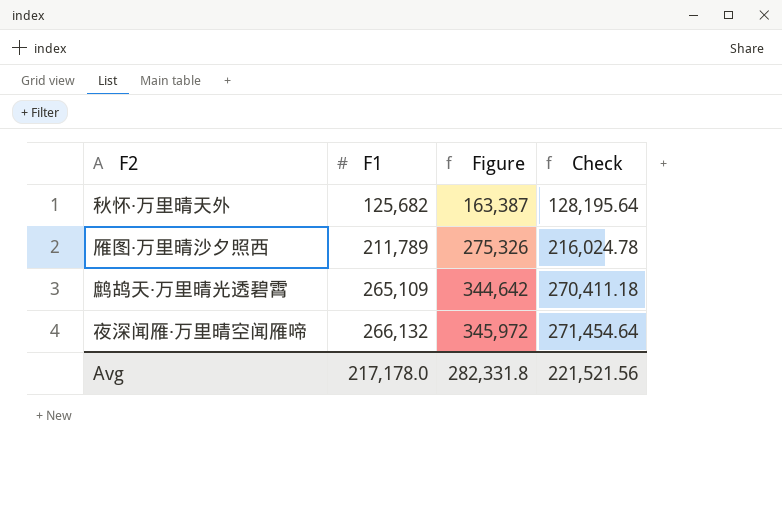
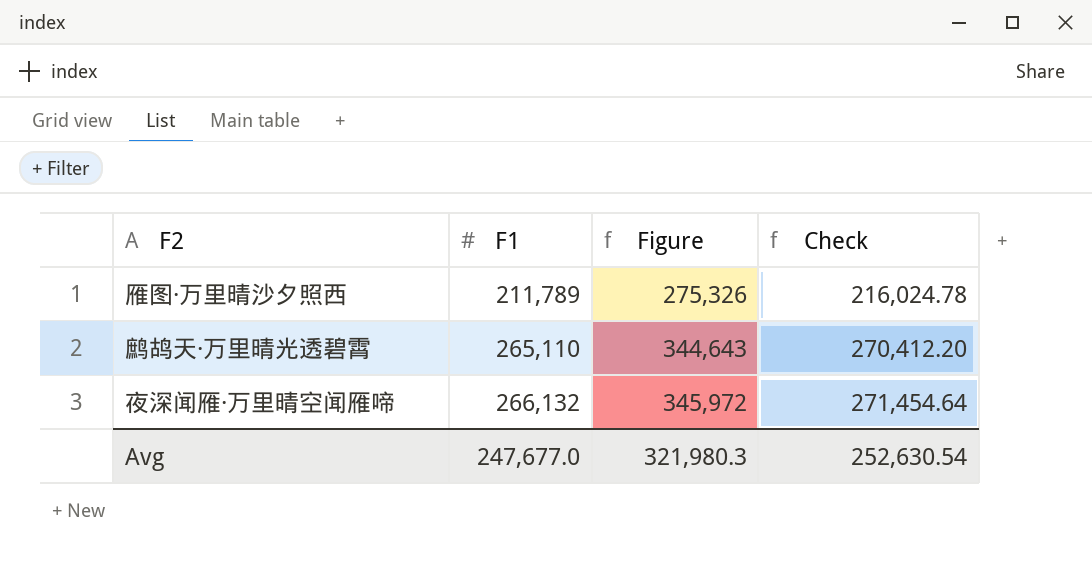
row 秋怀·万里晴天外: 125,682 | 163,387 | 128,195.64 -> none
鹧鸪天·万里晴光透碧霄 | F1: 265,109 -> 265,110
鹧鸪天·万里晴光透碧霄 | Figure: 344,642 -> 344,643
鹧鸪天·万里晴光透碧霄 | Check: 270,411.18 -> 270,412.20
Avg | F1: 217,178.0 -> 247,677.0
Avg | Figure: 282,331.8 -> 321,980.3
Avg | Check: 221,521.56 -> 252,630.54

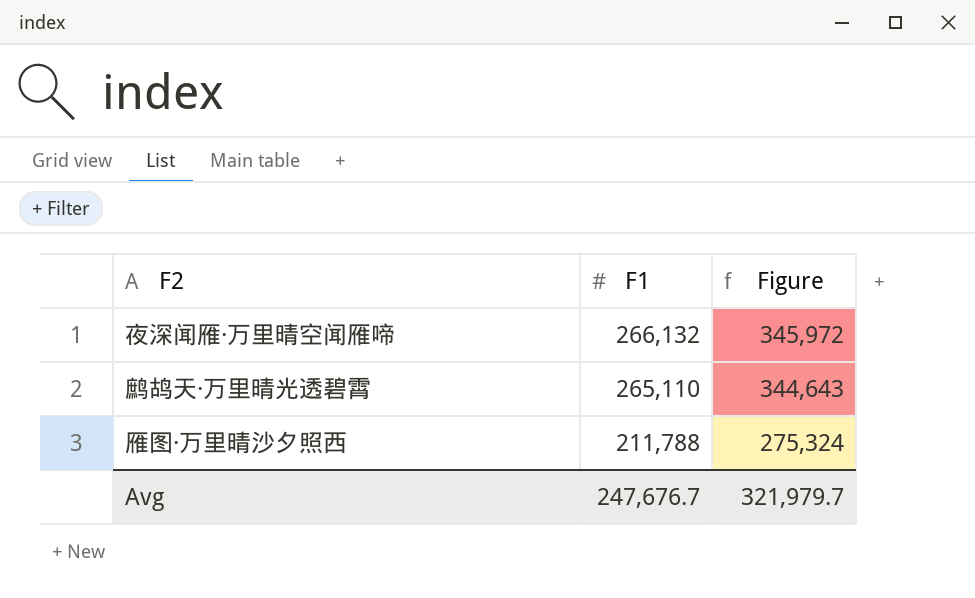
row order: F1 ascending -> F1 descending
column Check | formula: [F1] * 1.02 -> none
雁图·万里晴沙夕照西 | F1: 211,789 -> 211,788
雁图·万里晴沙夕照西 | Figure: 275,326 -> 275,324
Avg | F1: 247,677.0 -> 247,676.7
Avg | Figure: 321,980.3 -> 321,979.7

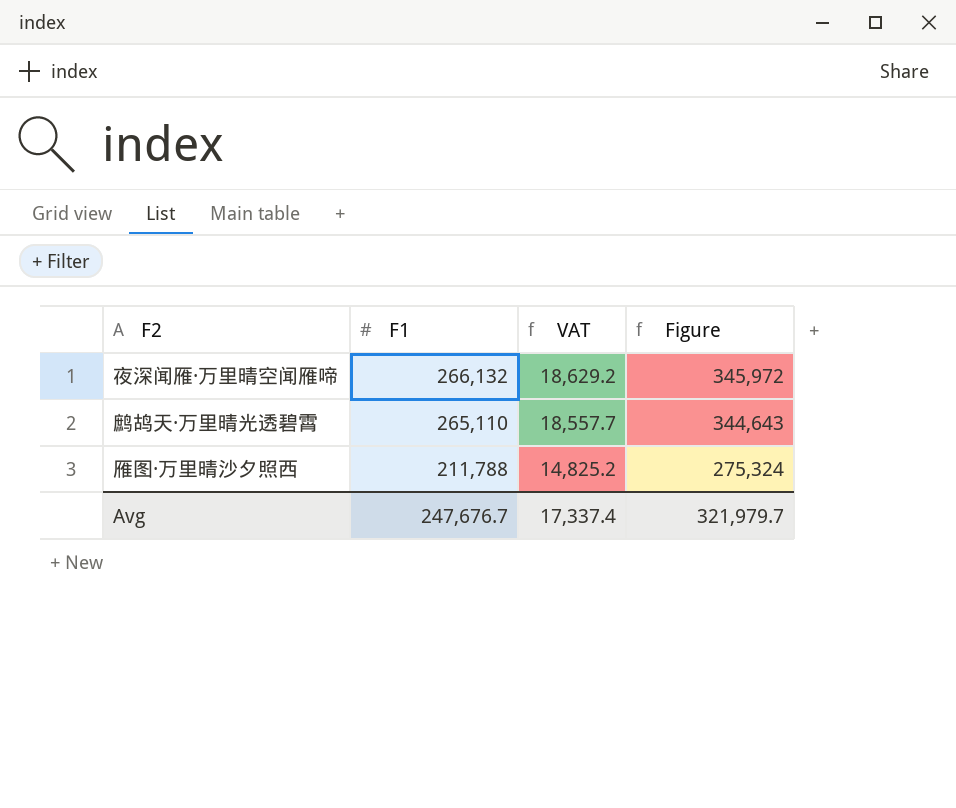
column VAT | formula: none -> [F1] * 0.07

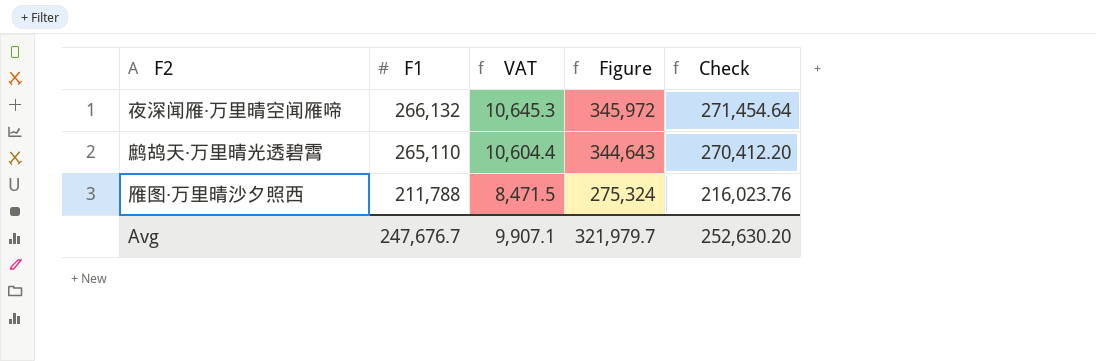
column VAT | formula: [F1] * 0.07 -> [F1] * 0.04
column Check | formula: none -> [F1] * 1.02
Avg | VAT: 17,337.4 -> 9,907.1

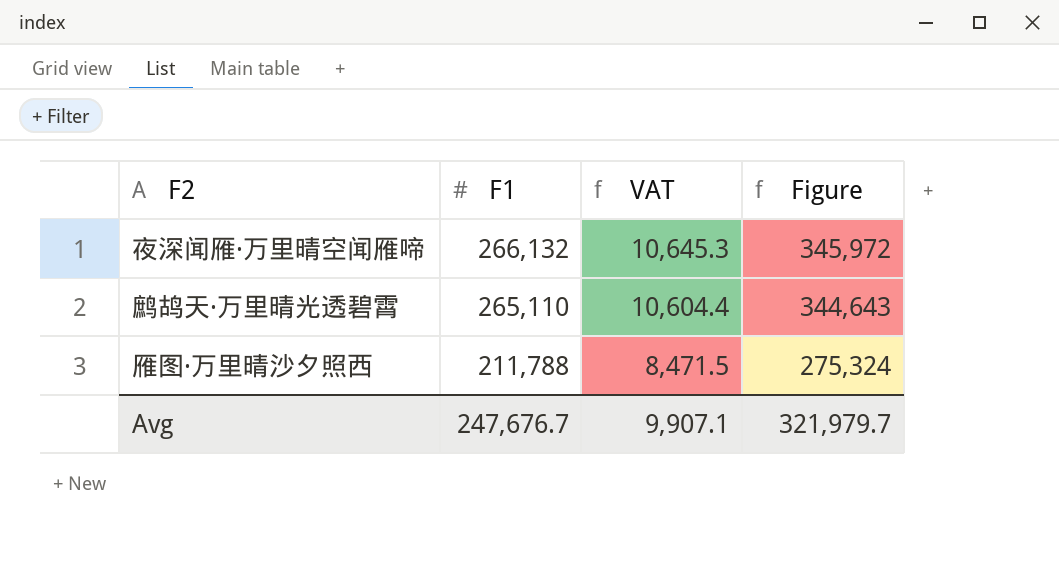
column Check | formula: [F1] * 1.02 -> none

